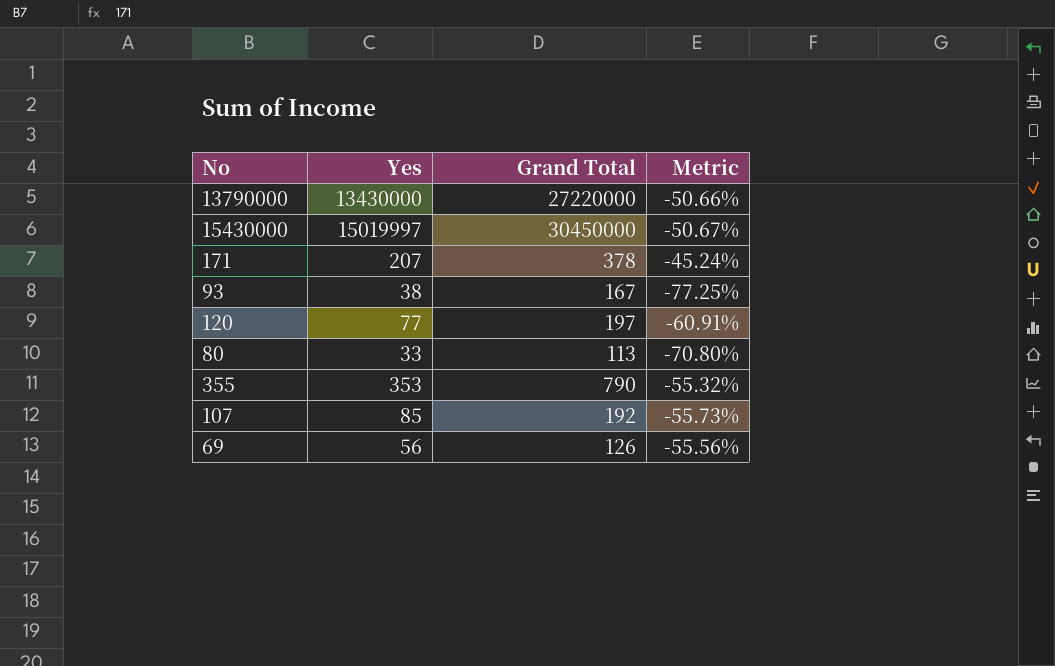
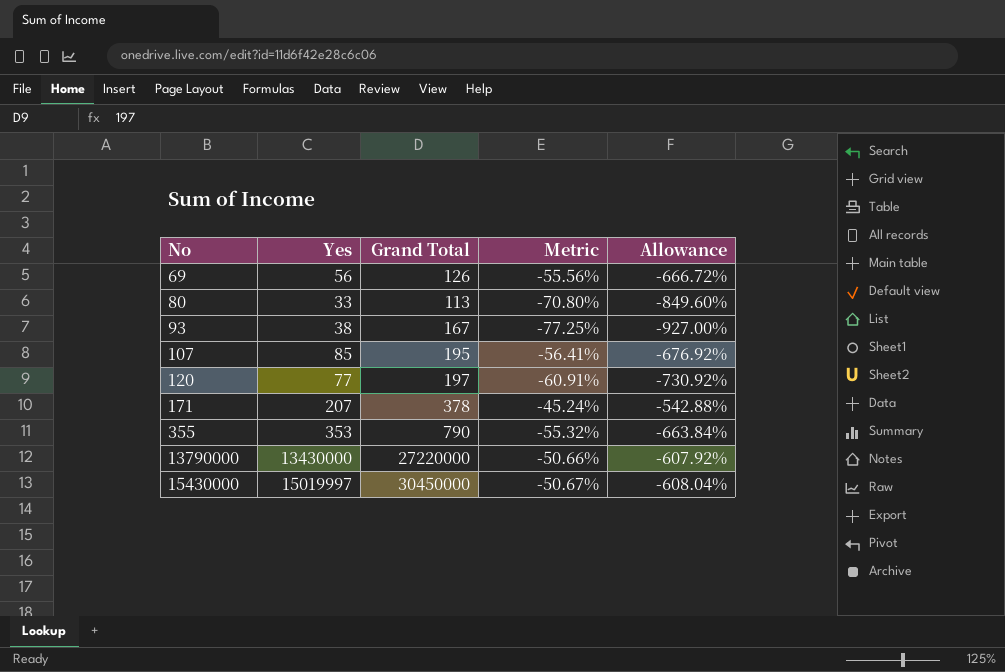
row order: none -> No ascending
column Allowance | formula: none -> [Metric] * 12
107 | Grand Total: 192 -> 195
107 | Metric: -55.73% -> -56.41%

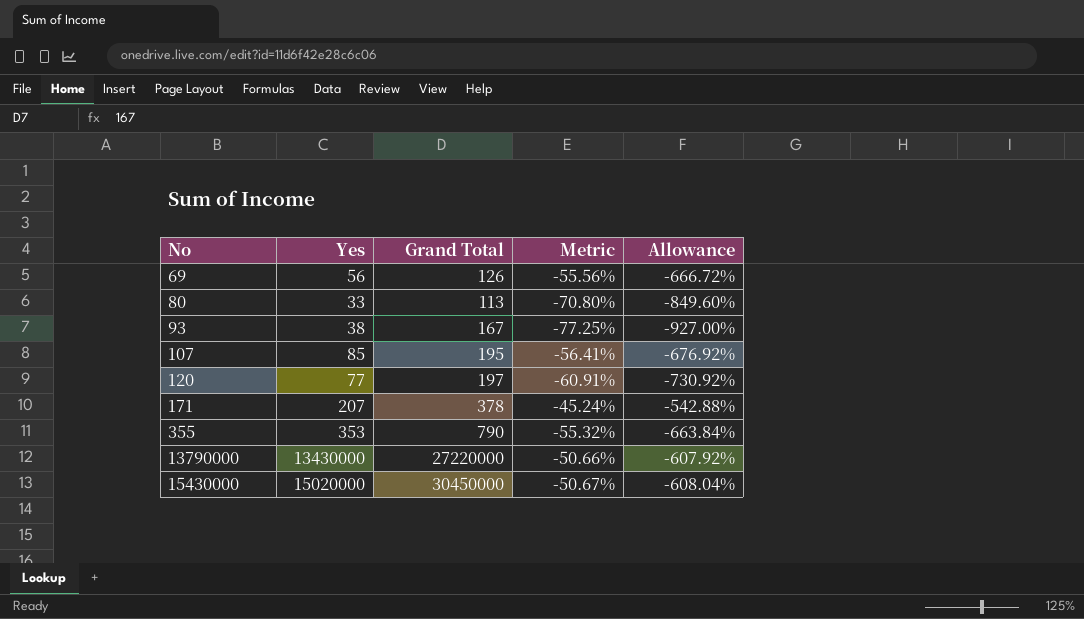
15430000 | Yes: 15019997 -> 15020000

